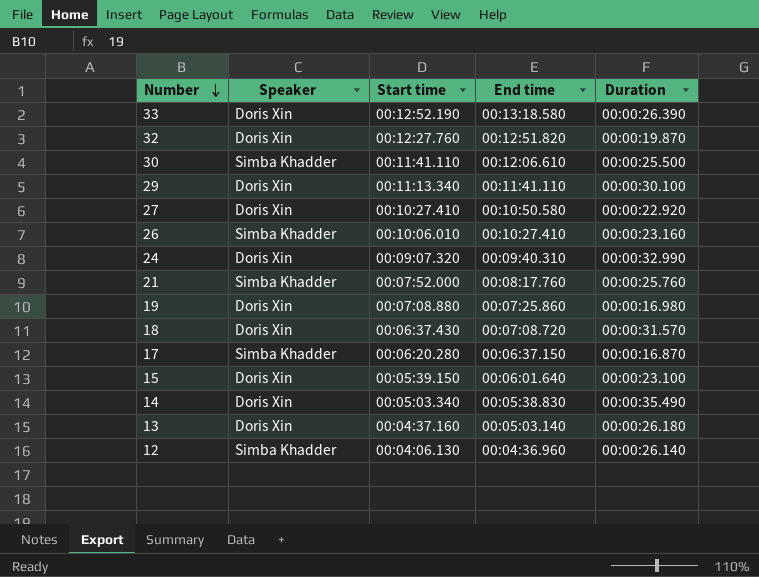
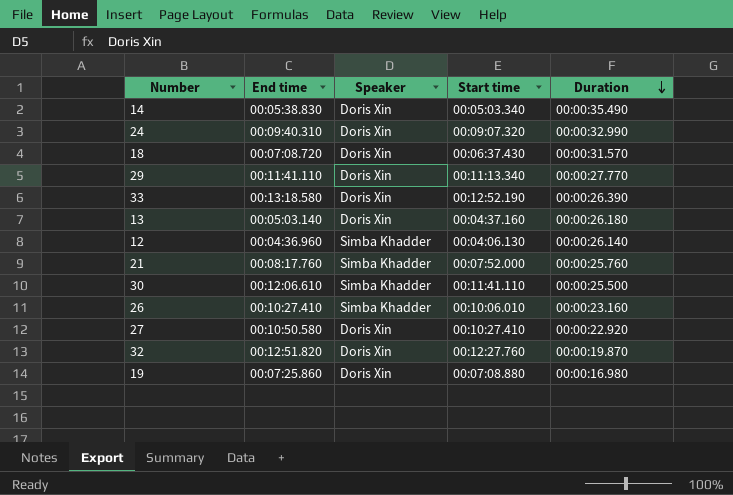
row order: Number descending -> Duration descending
column End time | position: 4 -> 2
row 17: Simba Khadder | 00:06:20.280 | 00:06:37.150 | 00:00:16.870 -> none
row 15: Doris Xin | 00:05:39.150 | 00:06:01.640 | 00:00:23.100 -> none
29 | Duration: 00:00:30.100 -> 00:00:27.770

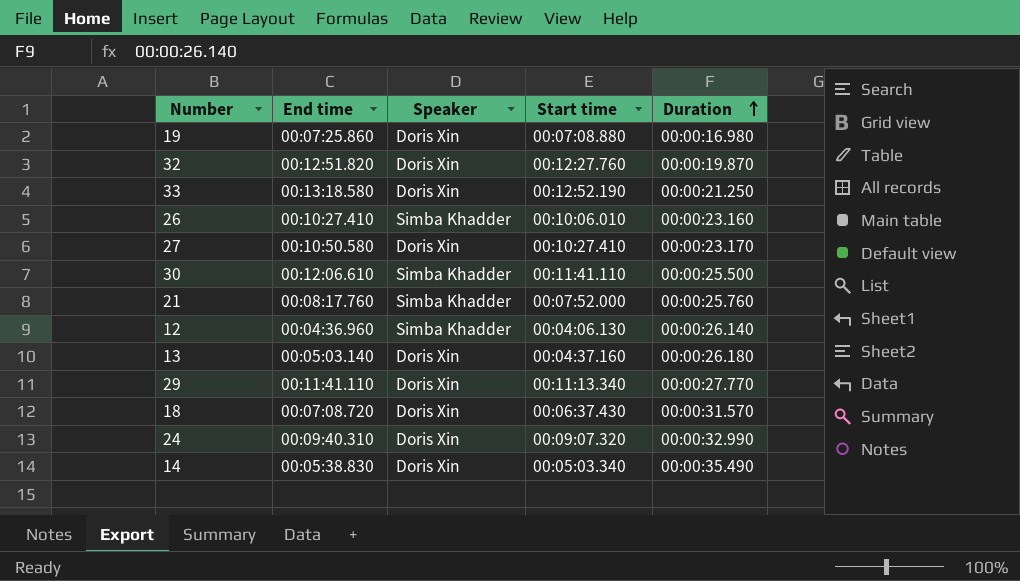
row order: Duration descending -> Duration ascending
33 | Duration: 00:00:26.390 -> 00:00:21.250
27 | Duration: 00:00:22.920 -> 00:00:23.170

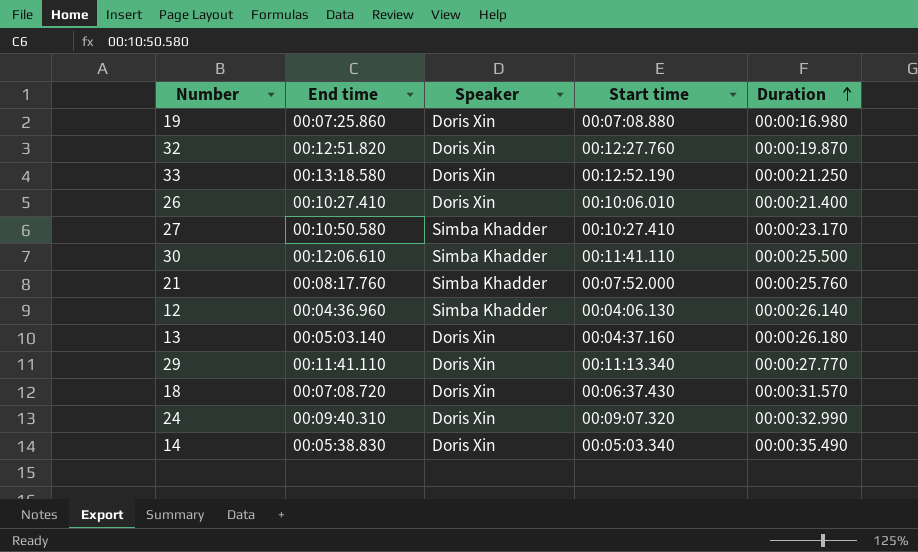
26 | Speaker: Simba Khadder -> Doris Xin
26 | Duration: 00:00:23.160 -> 00:00:21.400
27 | Speaker: Doris Xin -> Simba Khadder

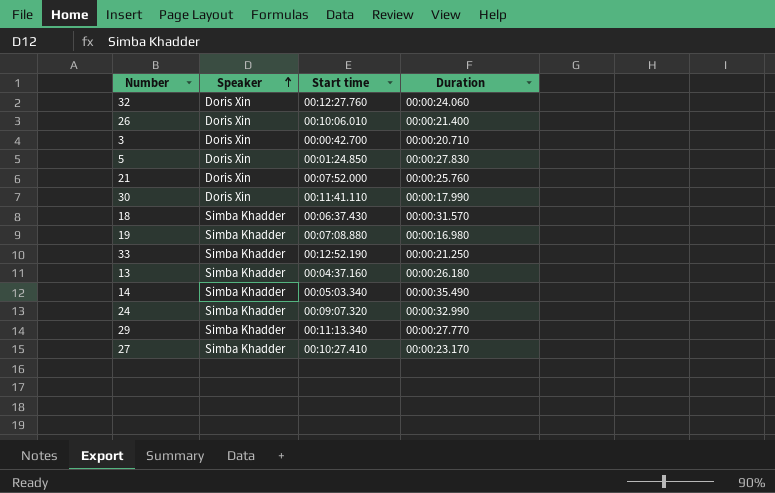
row order: Duration ascending -> Speaker ascending
column End time | position: 2 -> none
row 12: 00:04:36.960 | Simba Khadder | 00:04:06.130 | 00:00:26.140 -> none
32 | Duration: 00:00:19.870 -> 00:00:24.060
row 3: none -> Doris Xin | 00:00:42.700 | 00:00:20.710
row 5: none -> Doris Xin | 00:01:24.850 | 00:00:27.830
21 | Speaker: Simba Khadder -> Doris Xin
30 | Speaker: Simba Khadder -> Doris Xin
30 | Duration: 00:00:25.500 -> 00:00:17.990
18 | Speaker: Doris Xin -> Simba Khadder
19 | Speaker: Doris Xin -> Simba Khadder
33 | Speaker: Doris Xin -> Simba Khadder
13 | Speaker: Doris Xin -> Simba Khadder
14 | Speaker: Doris Xin -> Simba Khadder
24 | Speaker: Doris Xin -> Simba Khadder
29 | Speaker: Doris Xin -> Simba Khadder

